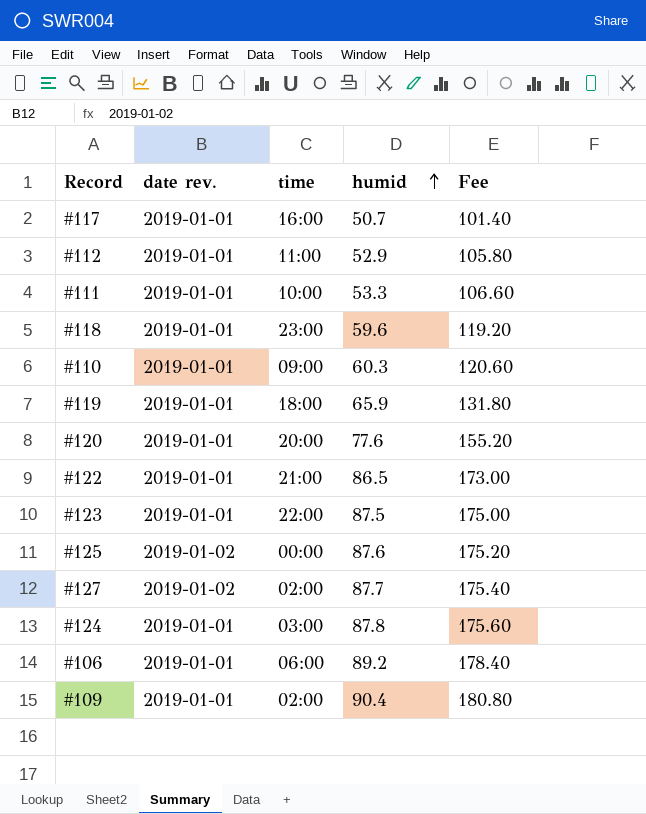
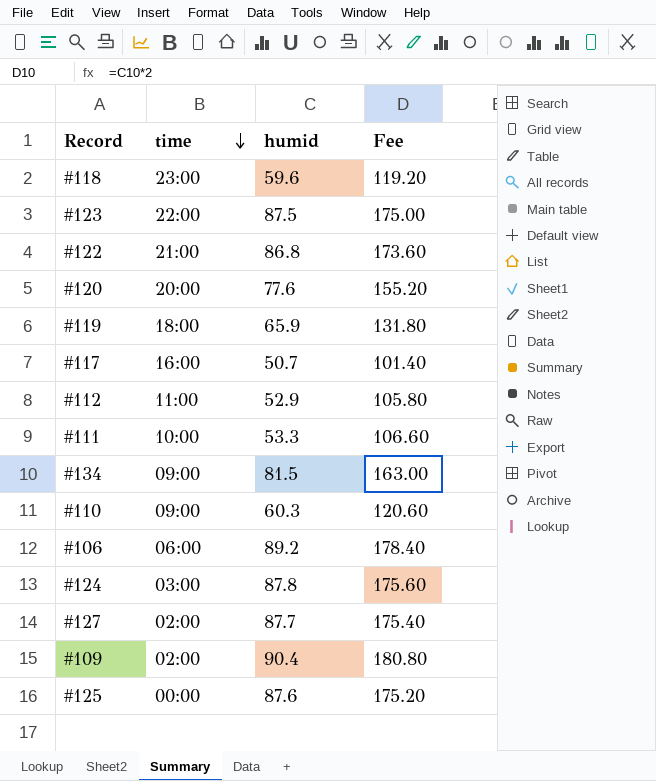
row order: humid ascending -> time descending
column date rev. | position: 2 -> none
#122 | humid: 86.5 -> 86.8
#122 | Fee: 173.00 -> 173.60
row #134: none -> 09:00 | 81.5 | 163.00

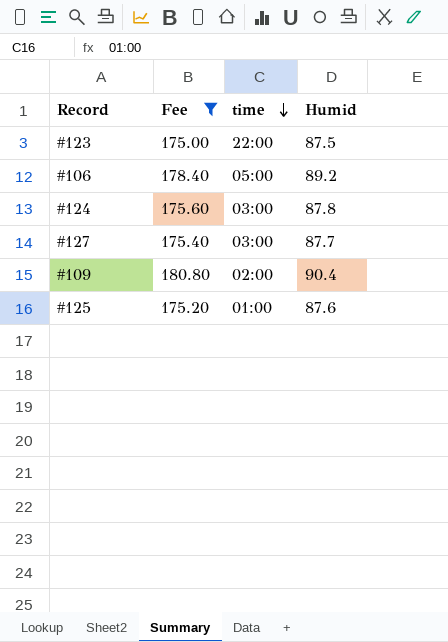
filter: none -> Fee >= 175.00
column Fee | position: 4 -> 2
column name: humid -> Humid
#106 | time: 06:00 -> 05:00
#127 | time: 02:00 -> 03:00
#125 | time: 00:00 -> 01:00

